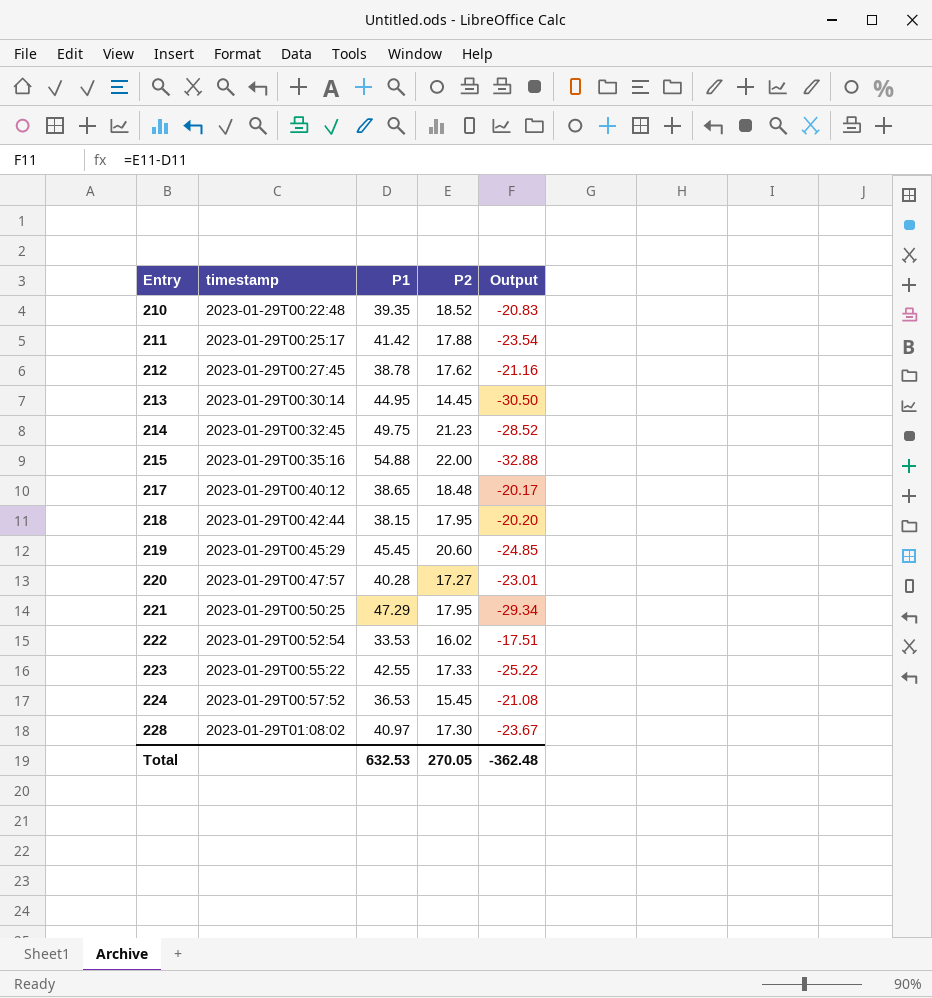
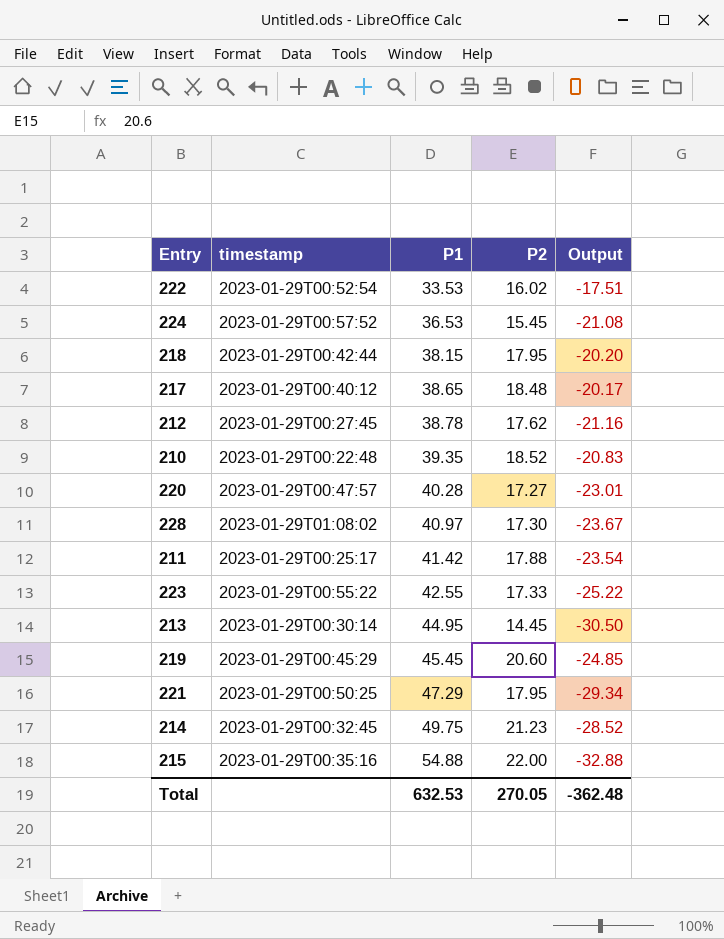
row order: Entry ascending -> P1 ascending

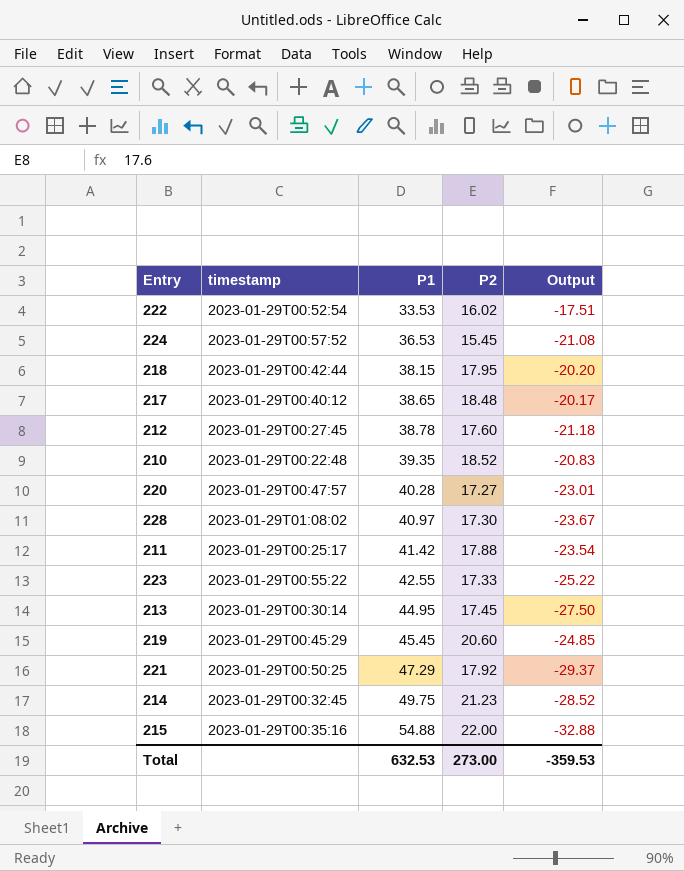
212 | P2: 17.62 -> 17.60
212 | Output: -21.16 -> -21.18
213 | P2: 14.45 -> 17.45
213 | Output: -30.50 -> -27.50
221 | P2: 17.95 -> 17.92
221 | Output: -29.34 -> -29.37
Total | P2: 270.05 -> 273.00
Total | Output: -362.48 -> -359.53

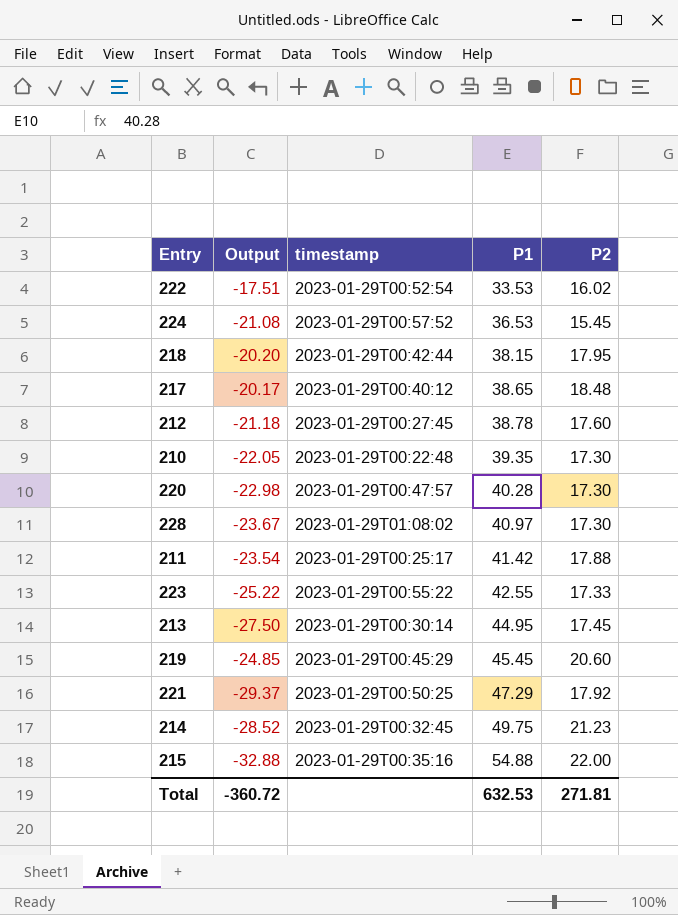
column Output | position: 5 -> 2
210 | Output: -20.83 -> -22.05
210 | P2: 18.52 -> 17.30
220 | Output: -23.01 -> -22.98
220 | P2: 17.27 -> 17.30
Total | Output: -359.53 -> -360.72
Total | P2: 273.00 -> 271.81

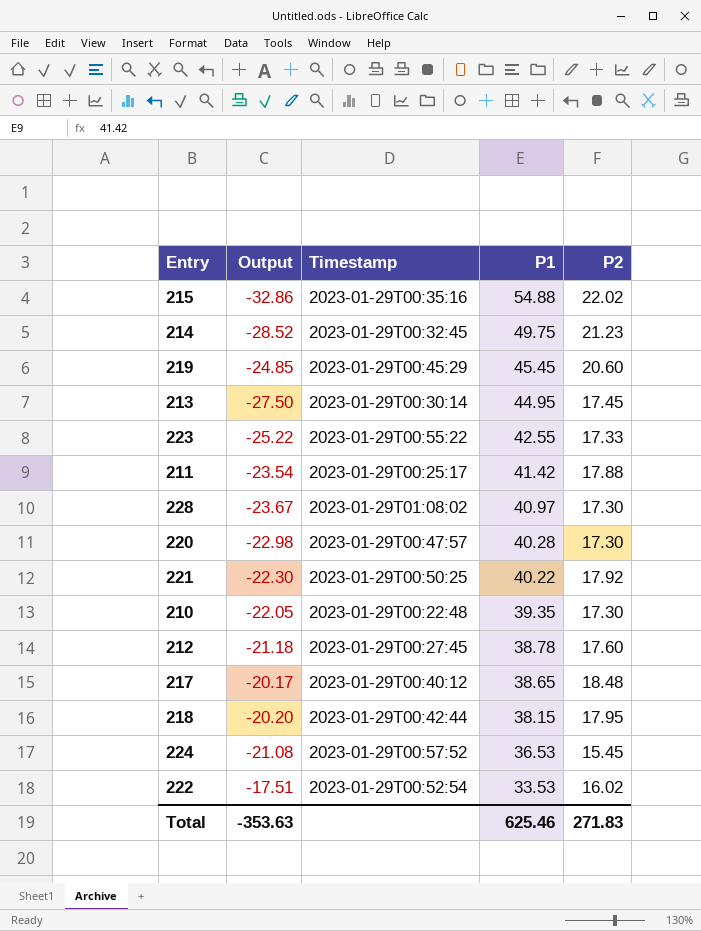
row order: P1 ascending -> P1 descending
column name: timestamp -> Timestamp
215 | Output: -32.88 -> -32.86
215 | P2: 22.00 -> 22.02
221 | Output: -29.37 -> -22.30
221 | P1: 47.29 -> 40.22
Total | Output: -360.72 -> -353.63
Total | P1: 632.53 -> 625.46
Total | P2: 271.81 -> 271.83

